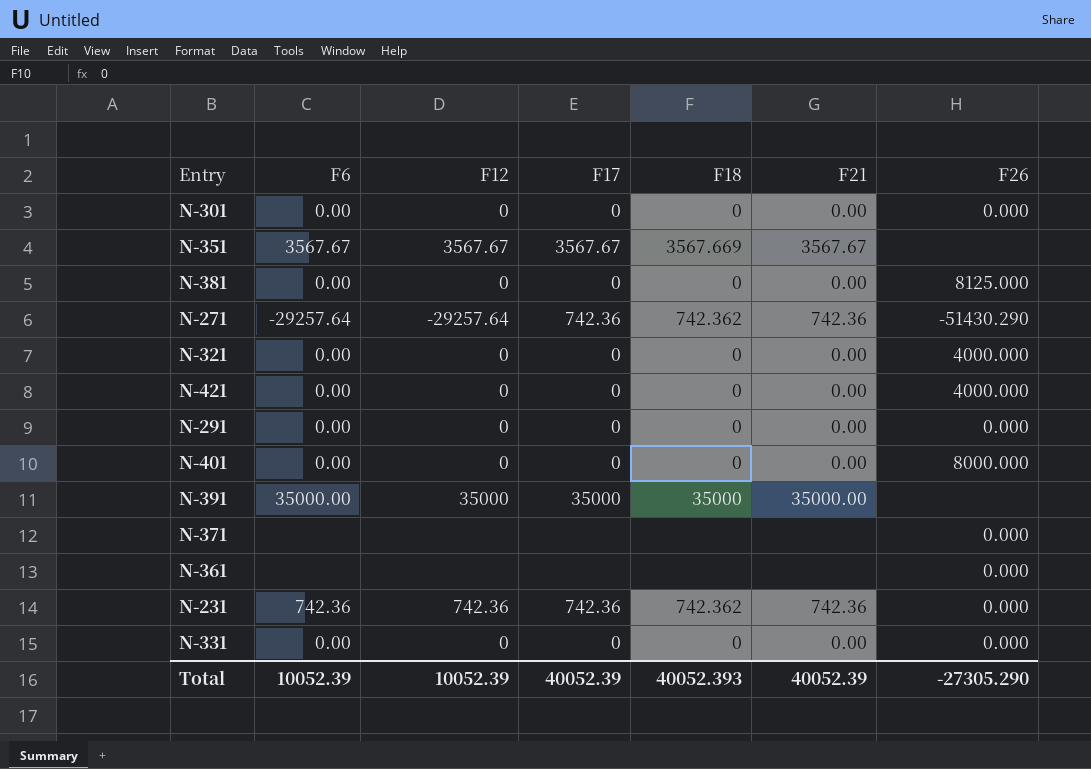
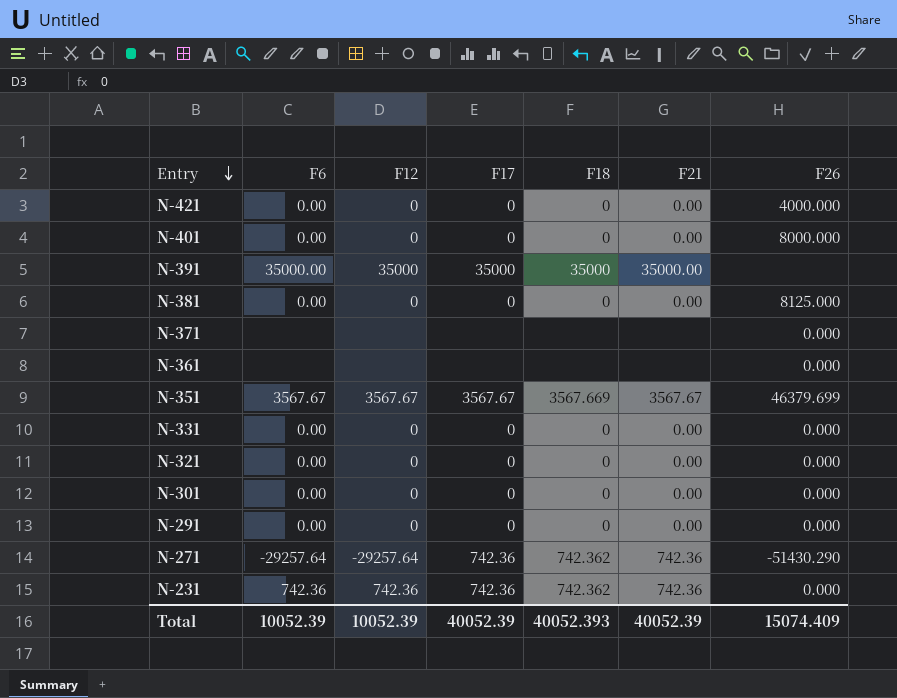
row order: none -> Entry descending
N-351 | F26: none -> 46379.699
N-321 | F26: 4000.000 -> 0.000
Total | F26: -27305.290 -> 15074.409

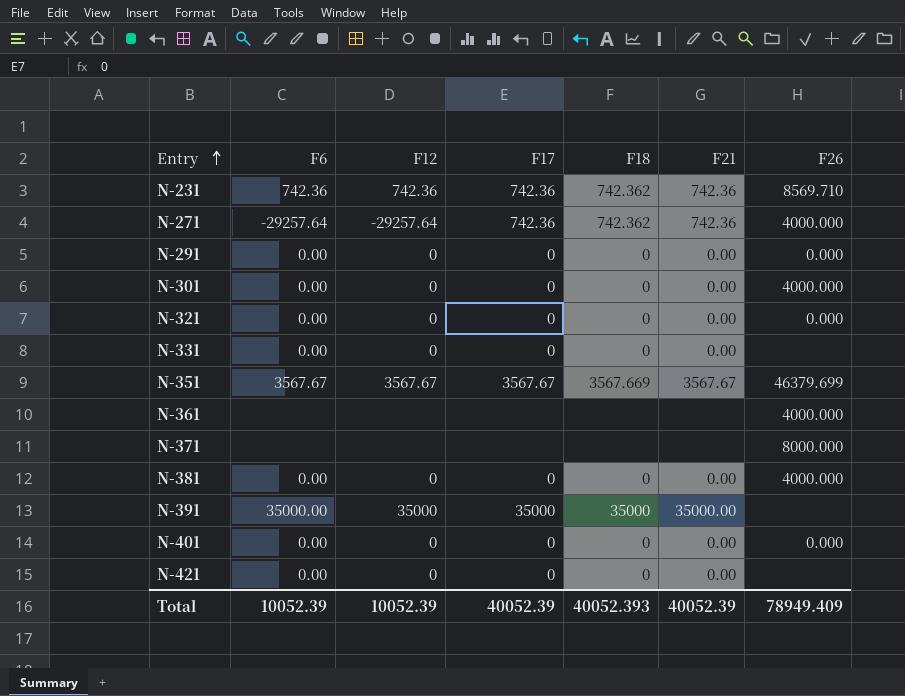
row order: Entry descending -> Entry ascending
N-231 | F26: 0.000 -> 8569.710
N-271 | F26: -51430.290 -> 4000.000
N-301 | F26: 0.000 -> 4000.000
N-331 | F26: 0.000 -> none
N-361 | F26: 0.000 -> 4000.000
N-371 | F26: 0.000 -> 8000.000
N-381 | F26: 8125.000 -> 4000.000
N-401 | F26: 8000.000 -> 0.000
N-421 | F26: 4000.000 -> none
Total | F26: 15074.409 -> 78949.409

